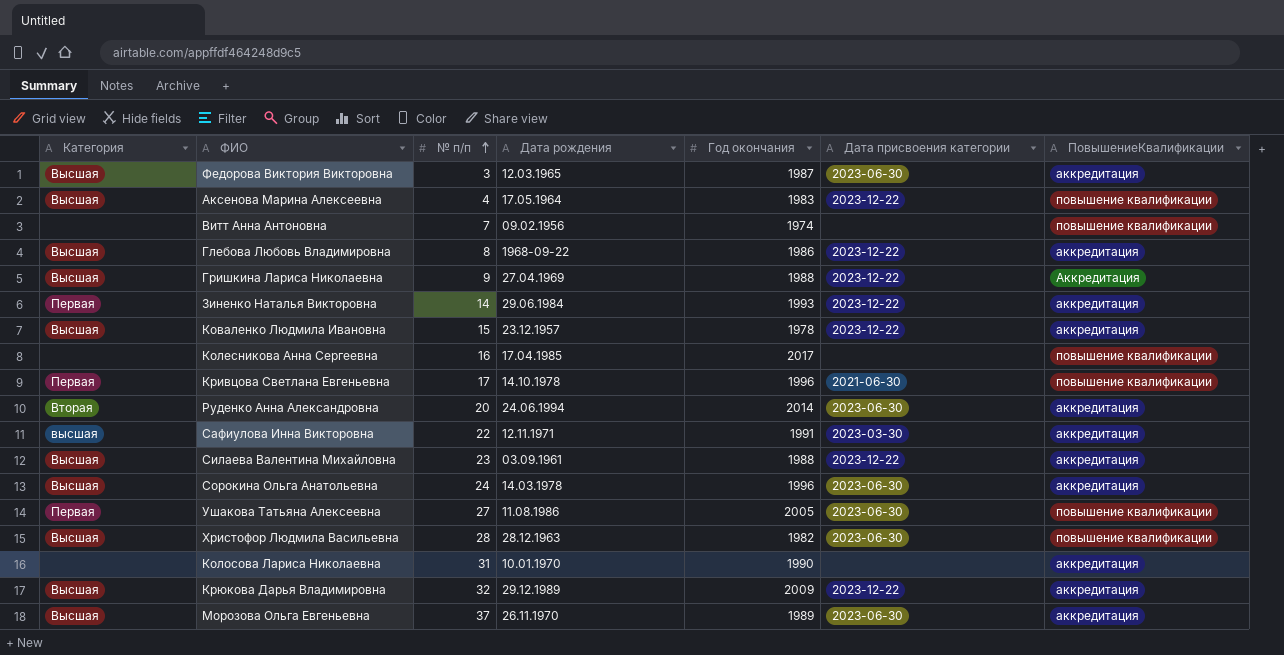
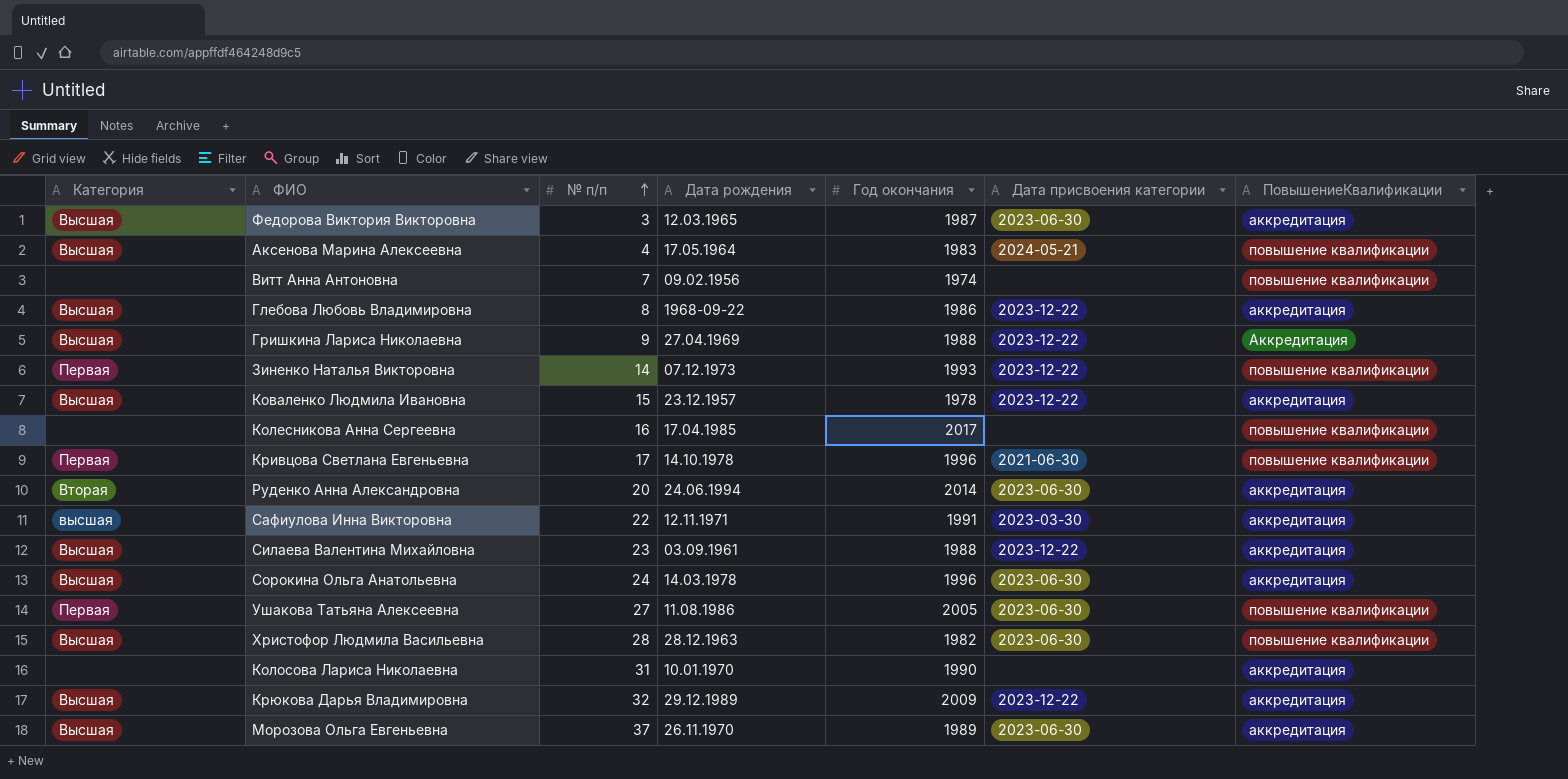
Аксенова Марина Алексеевна | Дата присвоения категории: 2023-12-22 -> 2024-05-21
Зиненко Наталья Викторовна | Дата рождения: 29.06.1984 -> 07.12.1973
Зиненко Наталья Викторовна | ПовышениеКвалификации: аккредитация -> повышение квалификации

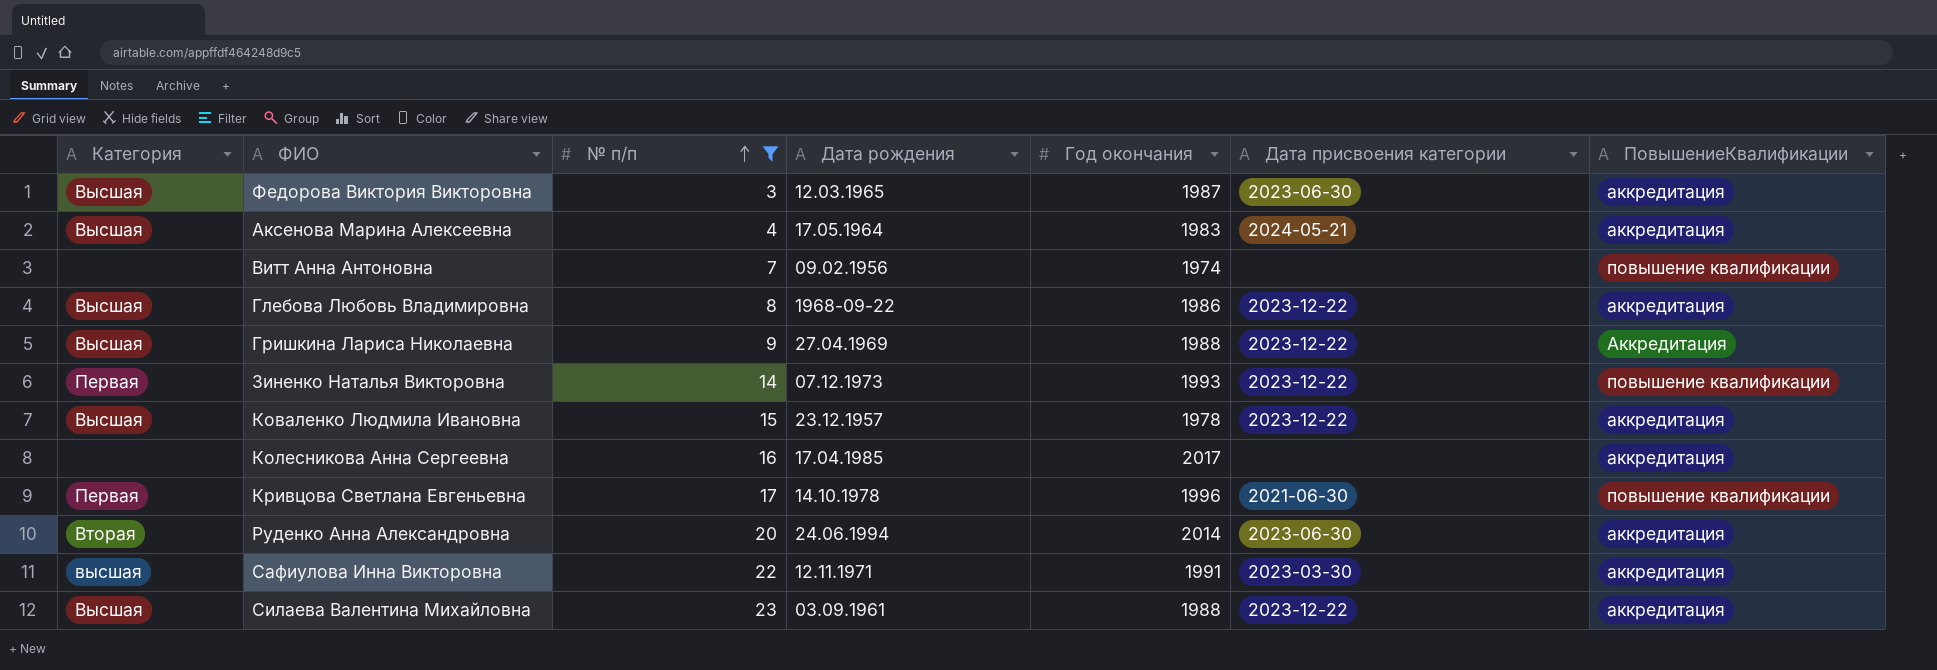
filter: none -> № п/п <= 23
Аксенова Марина Алексеевна | ПовышениеКвалификации: повышение квалификации -> аккредитация
Колесникова Анна Сергеевна | ПовышениеКвалификации: повышение квалификации -> аккредитация

